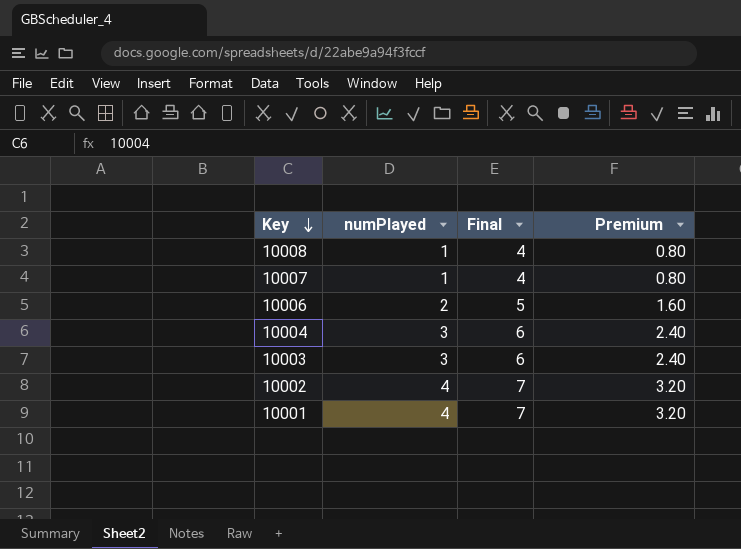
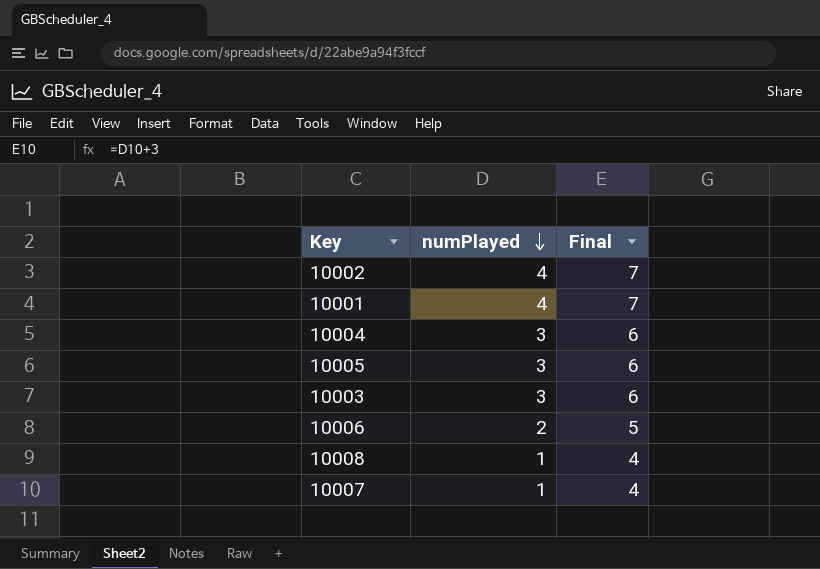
row order: Key descending -> numPlayed descending
column Premium | formula: [numPlayed] * 0.8 -> none
row 10005: none -> 3 | 6

